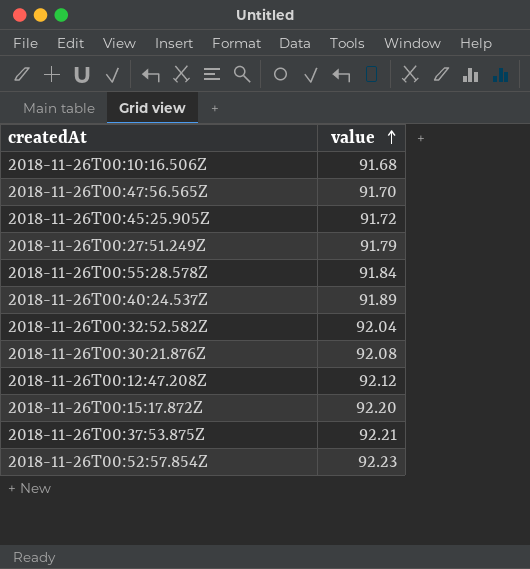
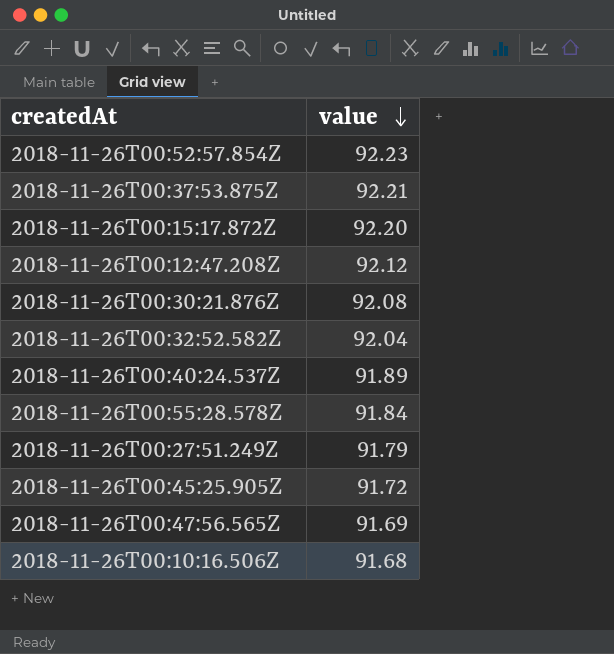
row order: value ascending -> value descending
2018-11-26T00:47:56.565Z | value: 91.70 -> 91.69

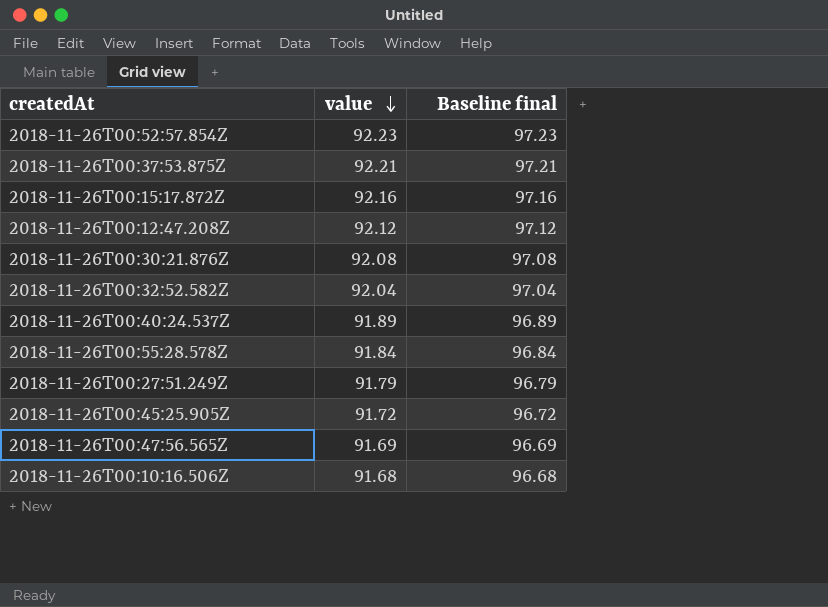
column Baseline final | formula: none -> [value] + 5
2018-11-26T00:15:17.872Z | value: 92.20 -> 92.16

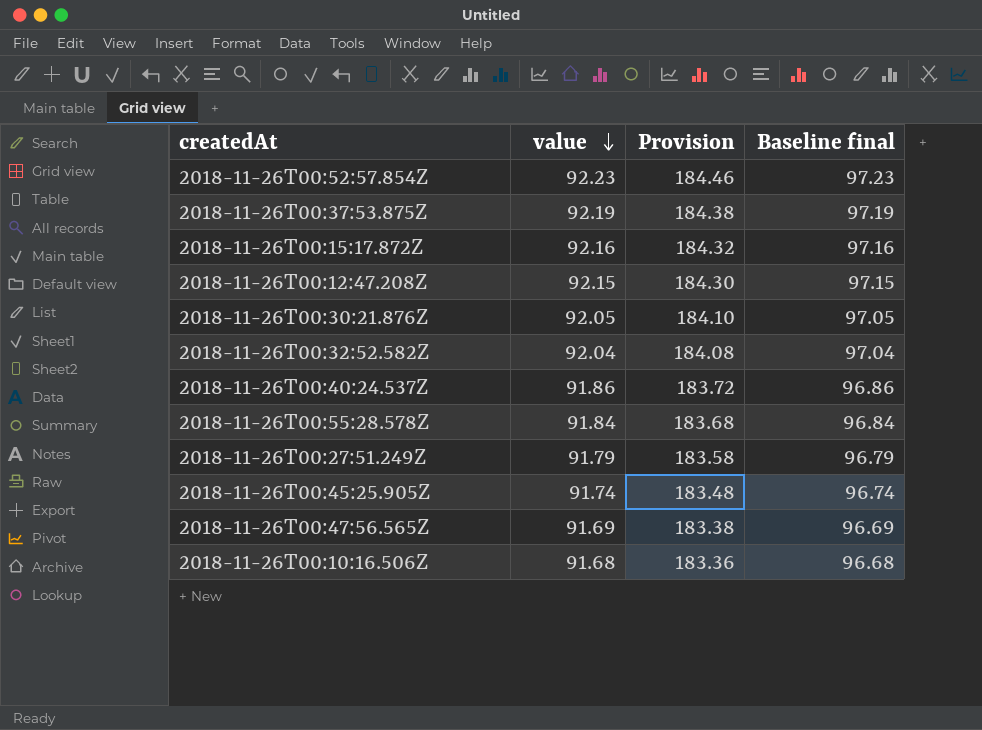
column Provision | formula: none -> [value] * 2
2018-11-26T00:37:53.875Z | value: 92.21 -> 92.19
2018-11-26T00:37:53.875Z | Baseline final: 97.21 -> 97.19
2018-11-26T00:12:47.208Z | value: 92.12 -> 92.15
2018-11-26T00:12:47.208Z | Baseline final: 97.12 -> 97.15
2018-11-26T00:30:21.876Z | value: 92.08 -> 92.05
2018-11-26T00:30:21.876Z | Baseline final: 97.08 -> 97.05
2018-11-26T00:40:24.537Z | value: 91.89 -> 91.86
2018-11-26T00:40:24.537Z | Baseline final: 96.89 -> 96.86
2018-11-26T00:45:25.905Z | value: 91.72 -> 91.74
2018-11-26T00:45:25.905Z | Baseline final: 96.72 -> 96.74

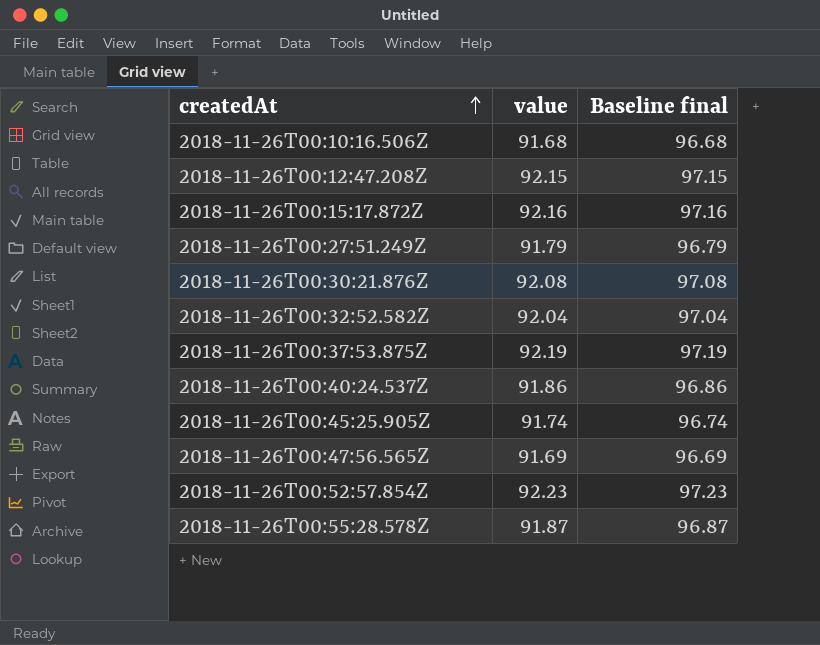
row order: value descending -> createdAt ascending
column Provision | formula: [value] * 2 -> none
2018-11-26T00:30:21.876Z | value: 92.05 -> 92.08
2018-11-26T00:30:21.876Z | Baseline final: 97.05 -> 97.08
2018-11-26T00:55:28.578Z | value: 91.84 -> 91.87
2018-11-26T00:55:28.578Z | Baseline final: 96.84 -> 96.87

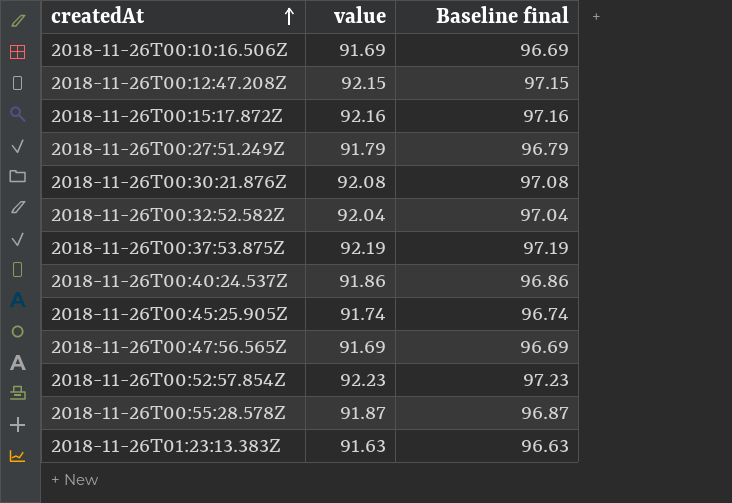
2018-11-26T00:10:16.506Z | value: 91.68 -> 91.69
2018-11-26T00:10:16.506Z | Baseline final: 96.68 -> 96.69
row 2018-11-26T01:23:13.383Z: none -> 91.63 | 96.63

